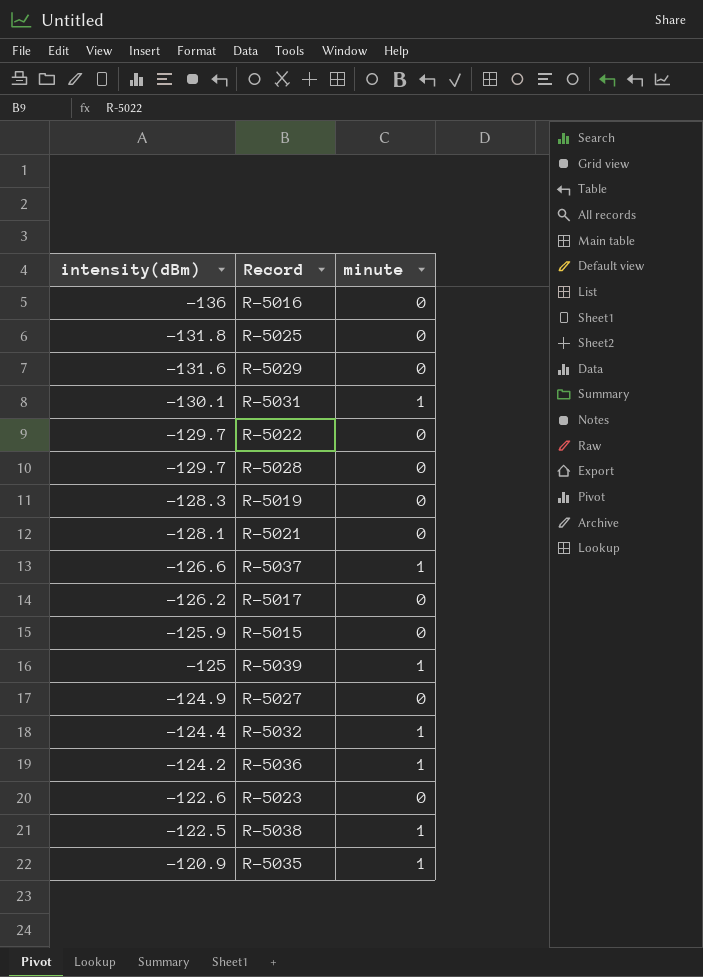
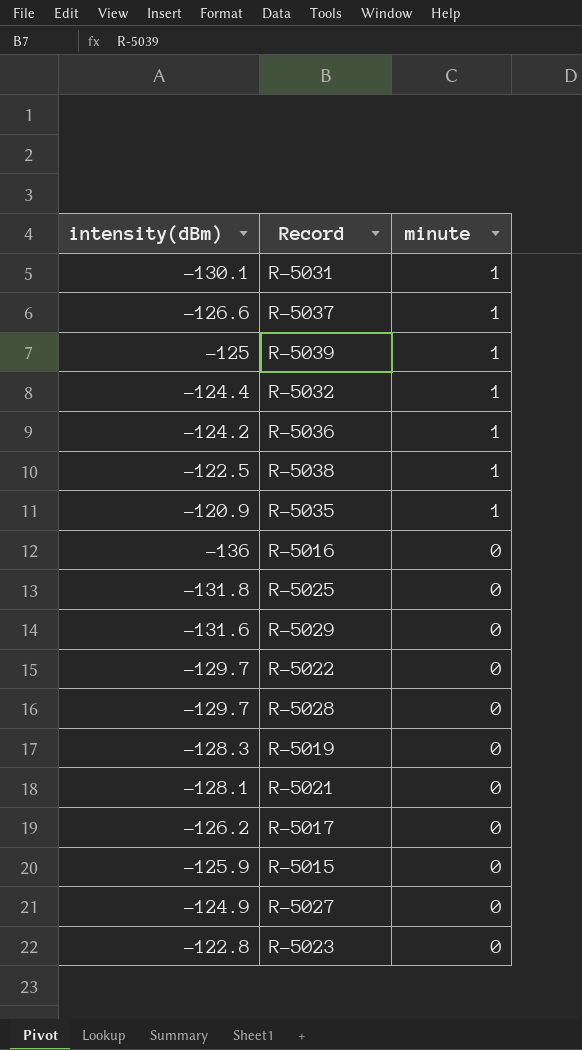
row order: intensity(dBm) ascending -> minute descending
R-5023 | intensity(dBm): -122.6 -> -122.8

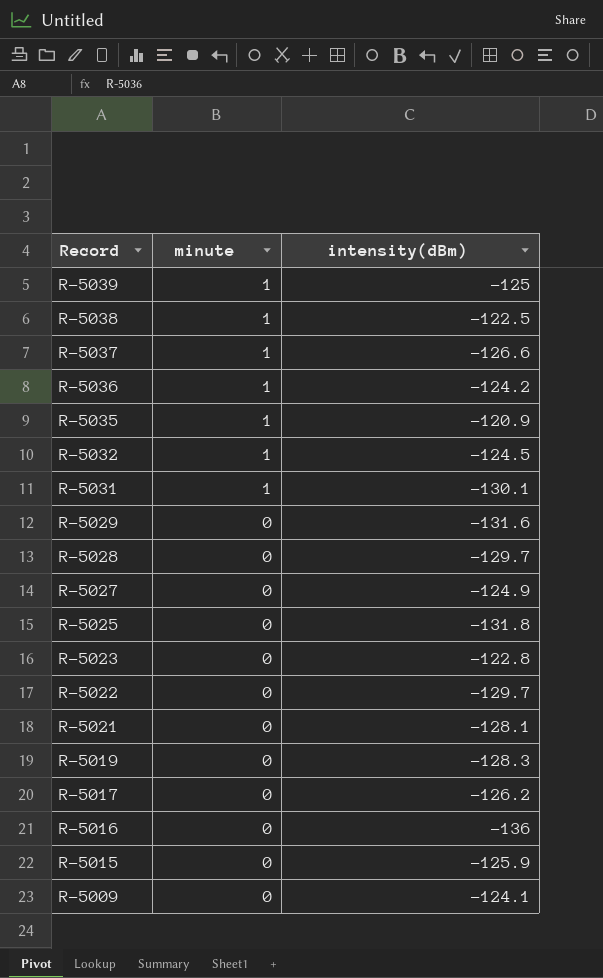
row order: minute descending -> Record descending
column intensity(dBm) | position: 1 -> 3
R-5032 | intensity(dBm): -124.4 -> -124.5
row R-5009: none -> 0 | -124.1

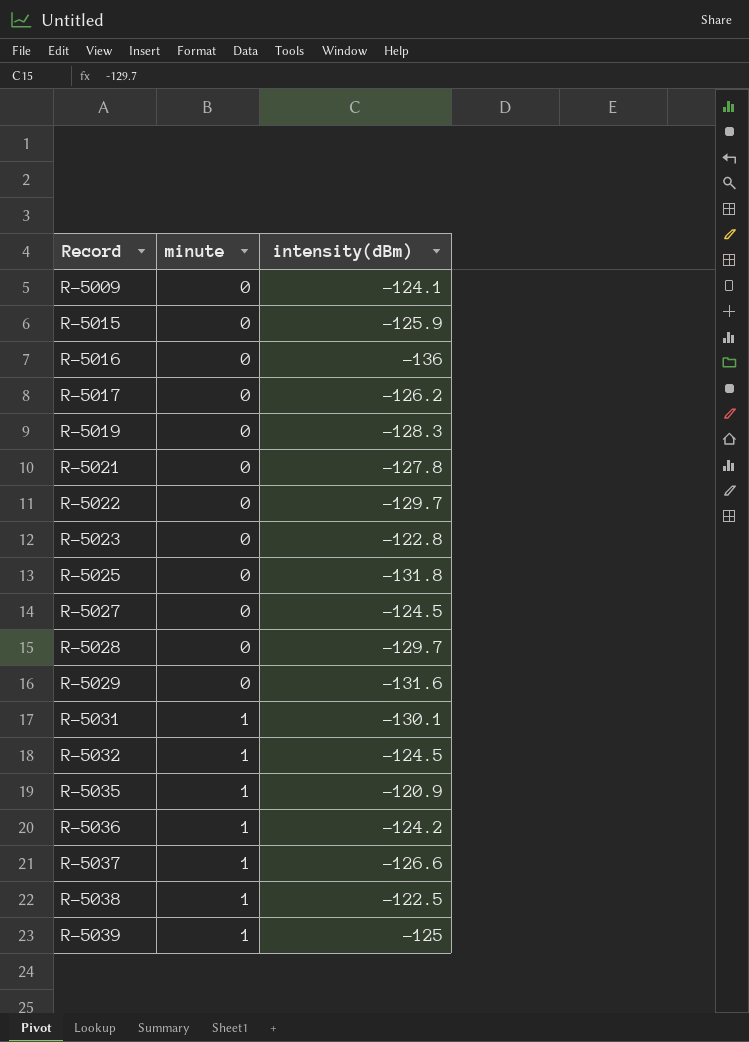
row order: Record descending -> Record ascending
R-5021 | intensity(dBm): -128.1 -> -127.8
R-5027 | intensity(dBm): -124.9 -> -124.5

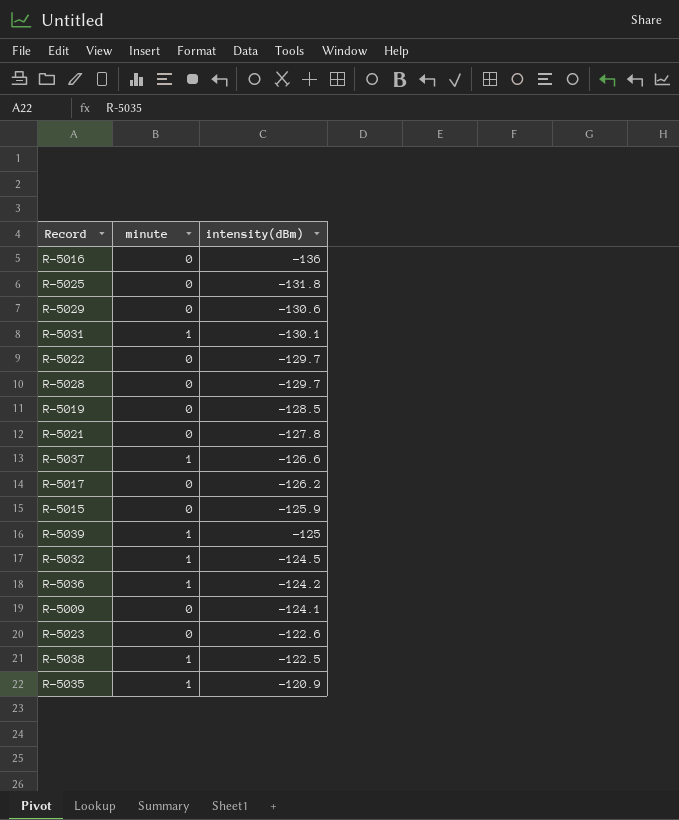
row order: Record ascending -> intensity(dBm) ascending
row R-5027: 0 | -124.5 -> none
R-5029 | intensity(dBm): -131.6 -> -130.6
R-5019 | intensity(dBm): -128.3 -> -128.5
R-5023 | intensity(dBm): -122.8 -> -122.6

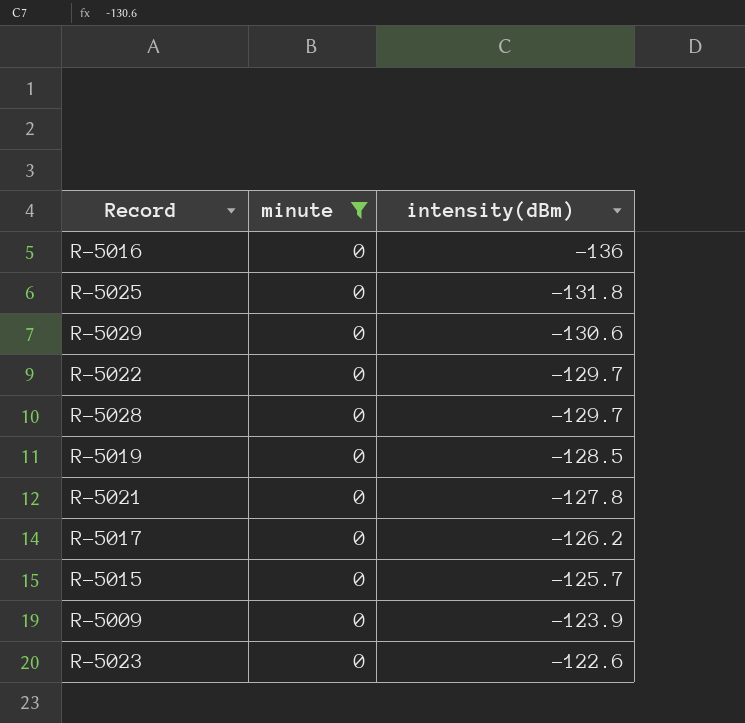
filter: none -> minute = 0
R-5015 | intensity(dBm): -125.9 -> -125.7
R-5009 | intensity(dBm): -124.1 -> -123.9

